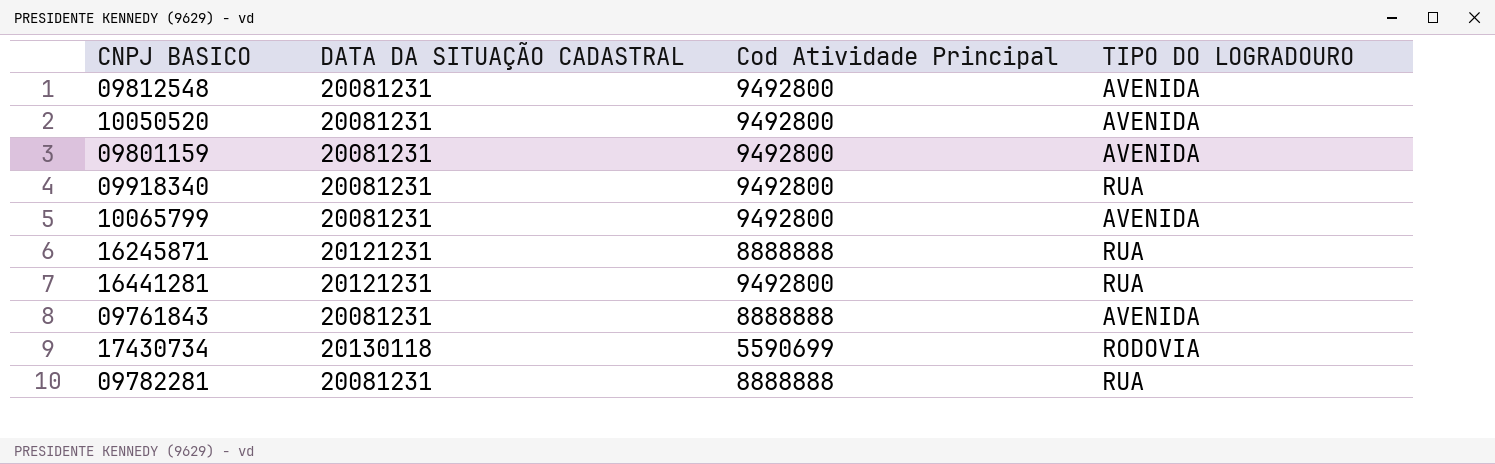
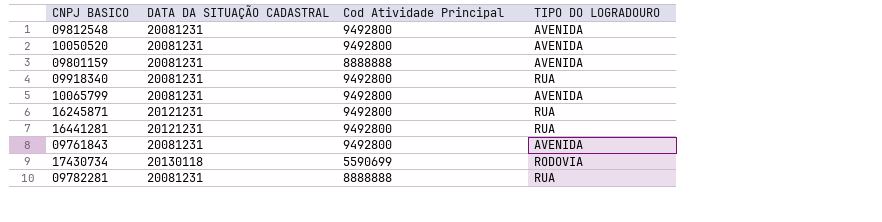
09801159 | Cod Atividade Principal: 9492800 -> 8888888
16245871 | Cod Atividade Principal: 8888888 -> 9492800
09761843 | Cod Atividade Principal: 8888888 -> 9492800

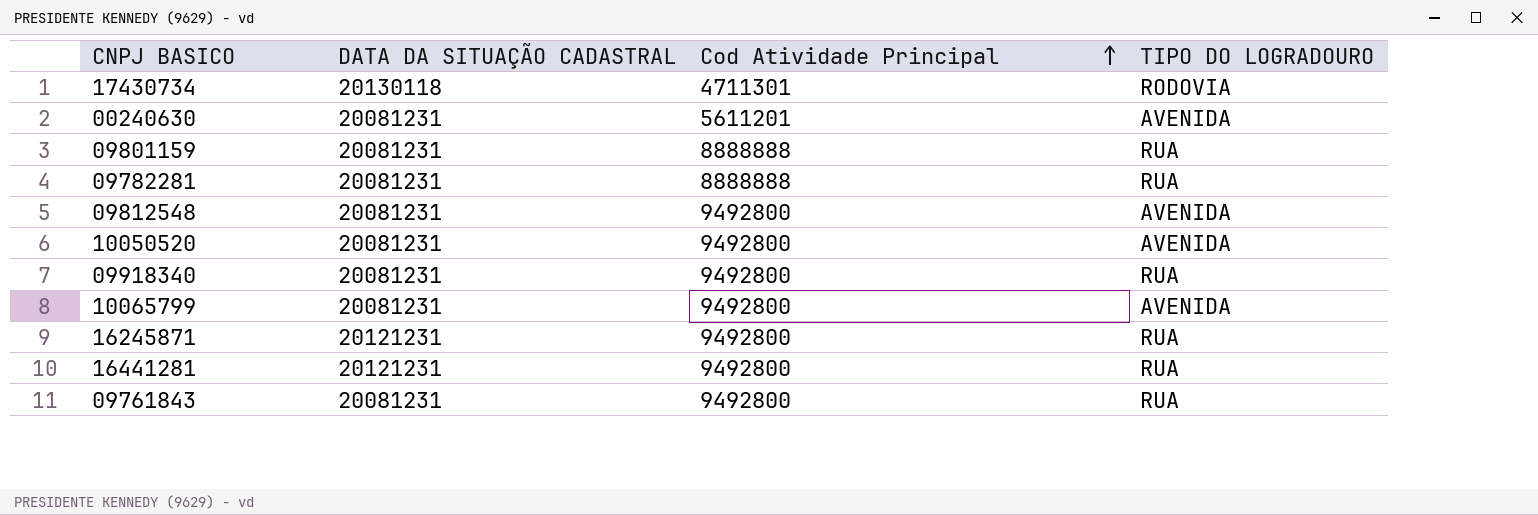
row order: none -> Cod Atividade Principal ascending
17430734 | Cod Atividade Principal: 5590699 -> 4711301
row 00240630: none -> 20081231 | 5611201 | AVENIDA
09801159 | TIPO DO LOGRADOURO: AVENIDA -> RUA
09761843 | TIPO DO LOGRADOURO: AVENIDA -> RUA

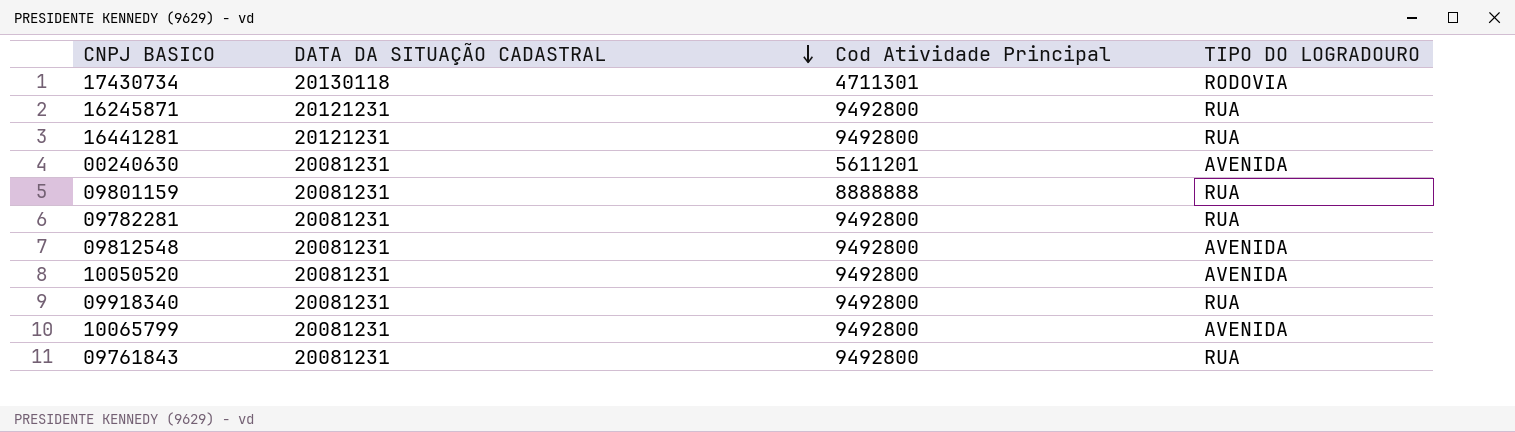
row order: Cod Atividade Principal ascending -> DATA DA SITUAÇÃO CADASTRAL descending
09782281 | Cod Atividade Principal: 8888888 -> 9492800

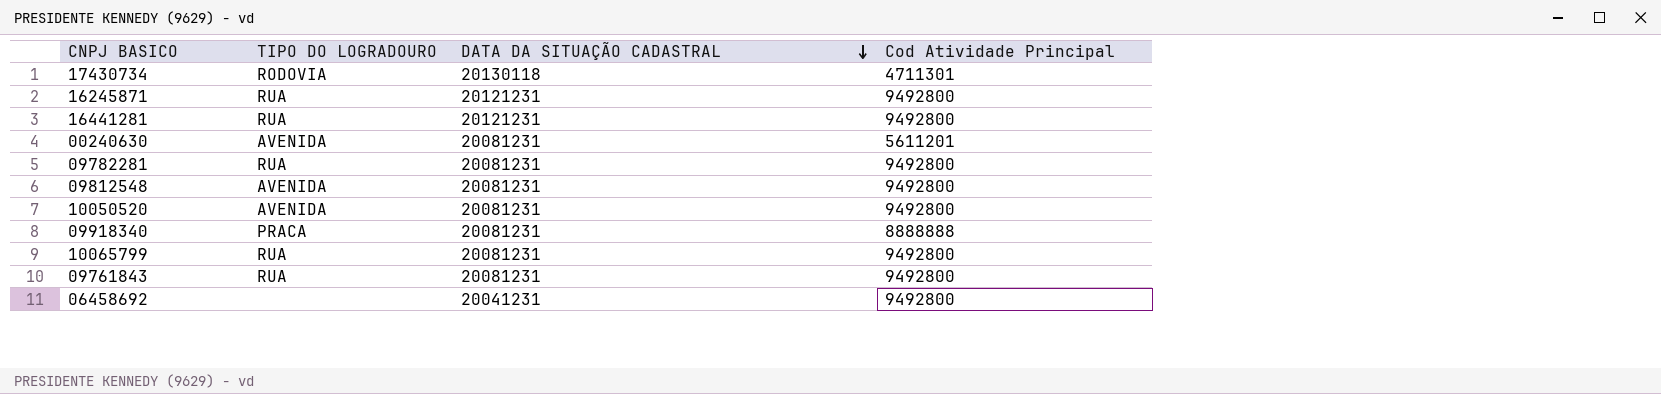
column TIPO DO LOGRADOURO | position: 4 -> 2
row 09801159: 20081231 | 8888888 | RUA -> none
09918340 | TIPO DO LOGRADOURO: RUA -> PRACA
09918340 | Cod Atividade Principal: 9492800 -> 8888888
10065799 | TIPO DO LOGRADOURO: AVENIDA -> RUA
row 06458692: none -> none | 20041231 | 9492800

